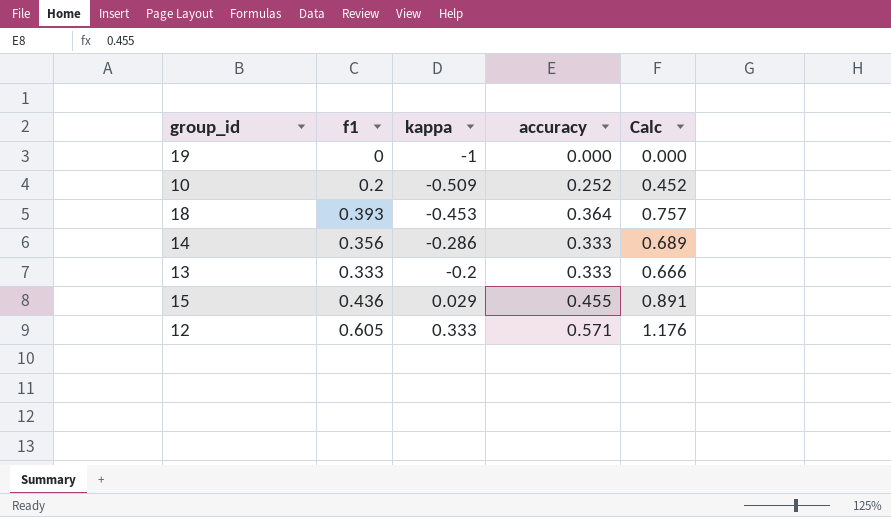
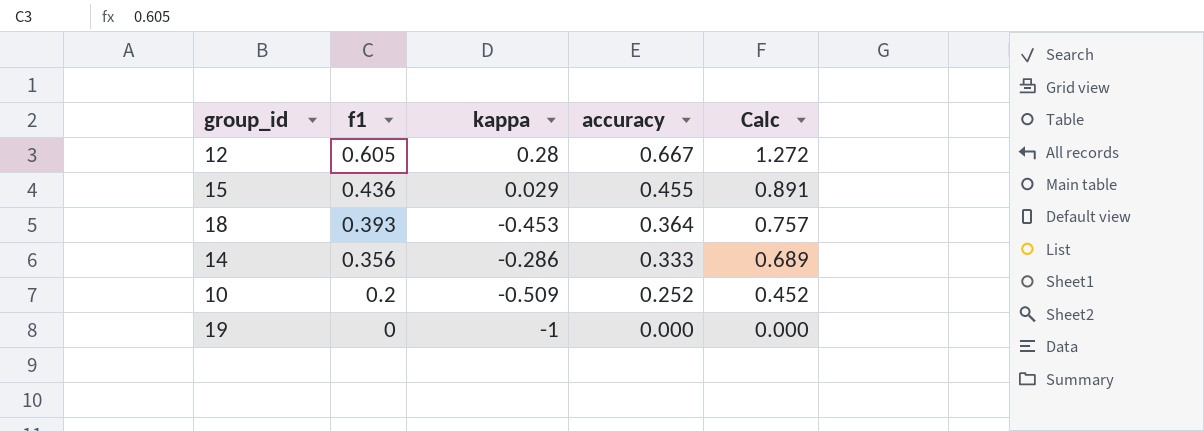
row order: kappa ascending -> f1 descending
row 13: 0.333 | -0.2 | 0.333 | 0.666 -> none
12 | kappa: 0.333 -> 0.28
12 | accuracy: 0.571 -> 0.667
12 | Calc: 1.176 -> 1.272

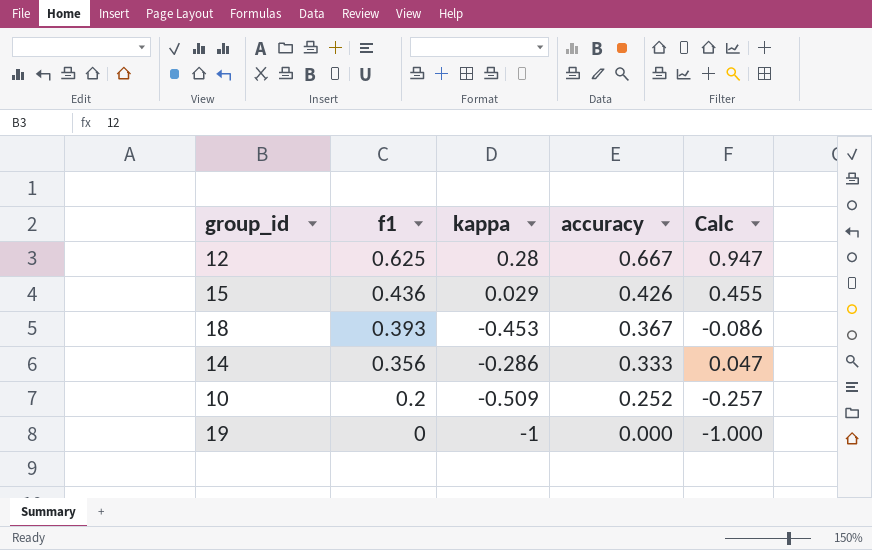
column Calc | formula: [f1] + [accuracy] -> [kappa] + [accuracy]
12 | f1: 0.605 -> 0.625
15 | accuracy: 0.455 -> 0.426
18 | accuracy: 0.364 -> 0.367

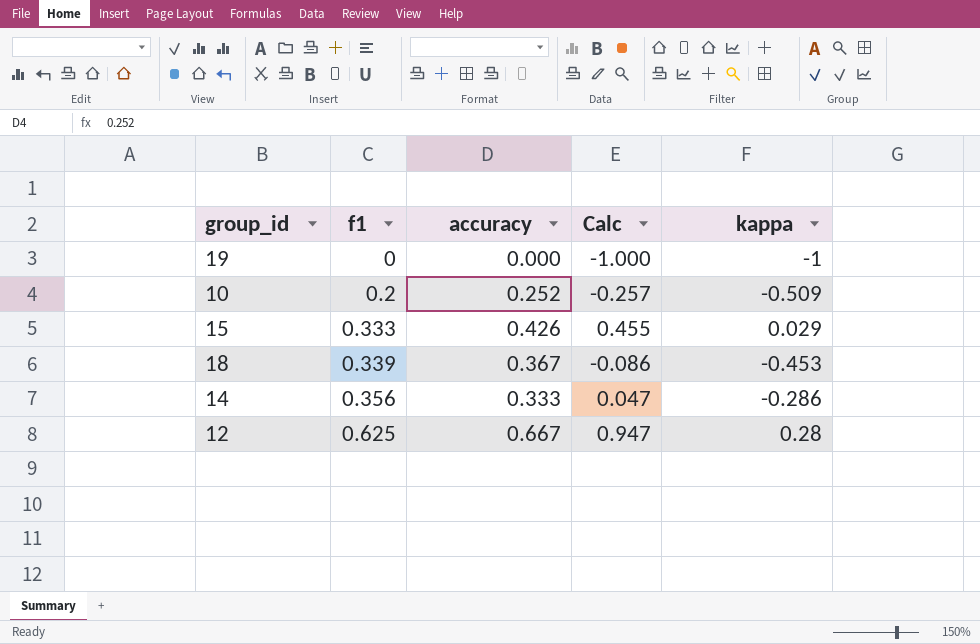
row order: f1 descending -> f1 ascending
column kappa | position: 3 -> 5
15 | f1: 0.436 -> 0.333
18 | f1: 0.393 -> 0.339

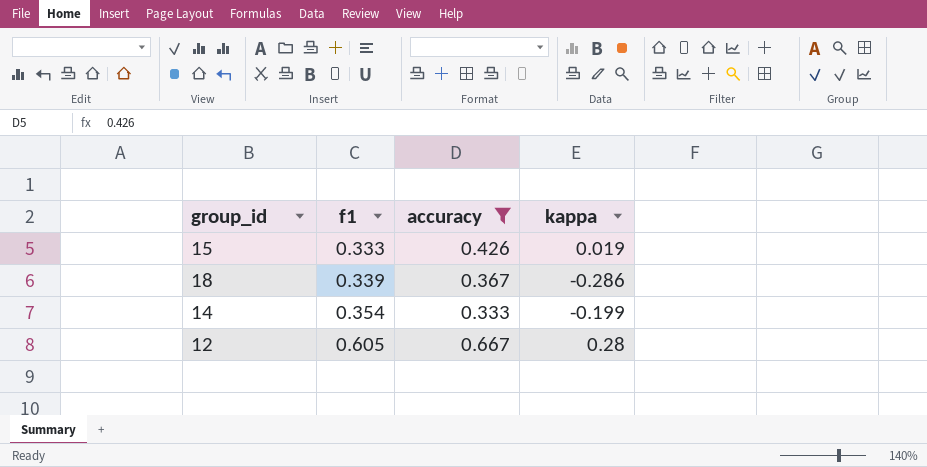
filter: none -> accuracy >= 0.333
column Calc | formula: [accuracy] + [kappa] -> none
15 | kappa: 0.029 -> 0.019
18 | kappa: -0.453 -> -0.286
14 | f1: 0.356 -> 0.354
14 | kappa: -0.286 -> -0.199
12 | f1: 0.625 -> 0.605

